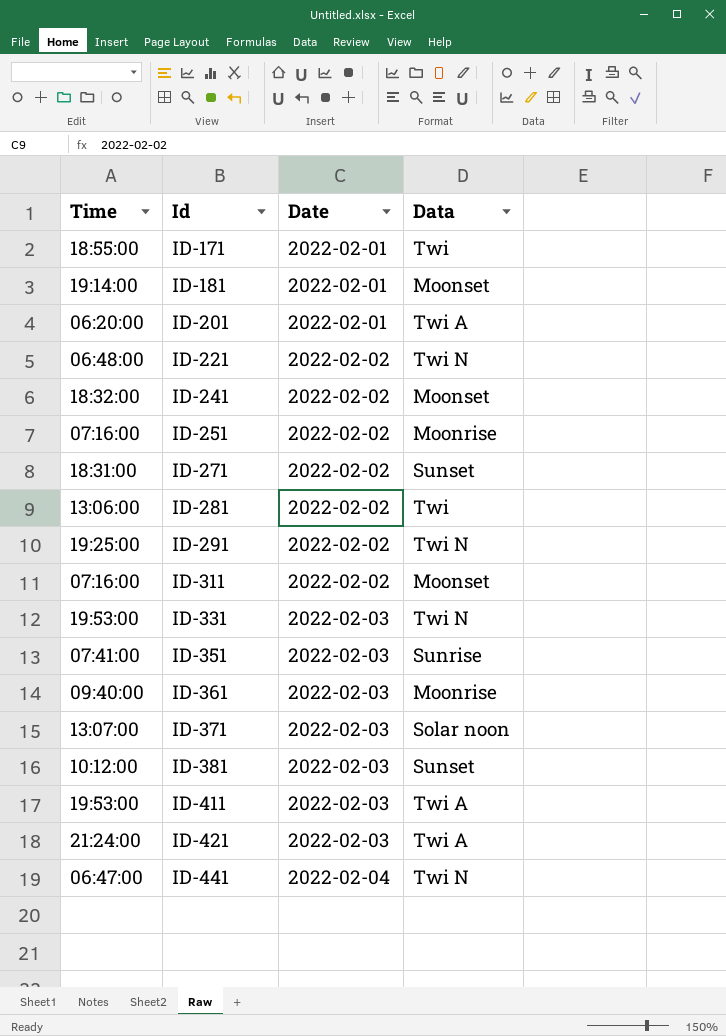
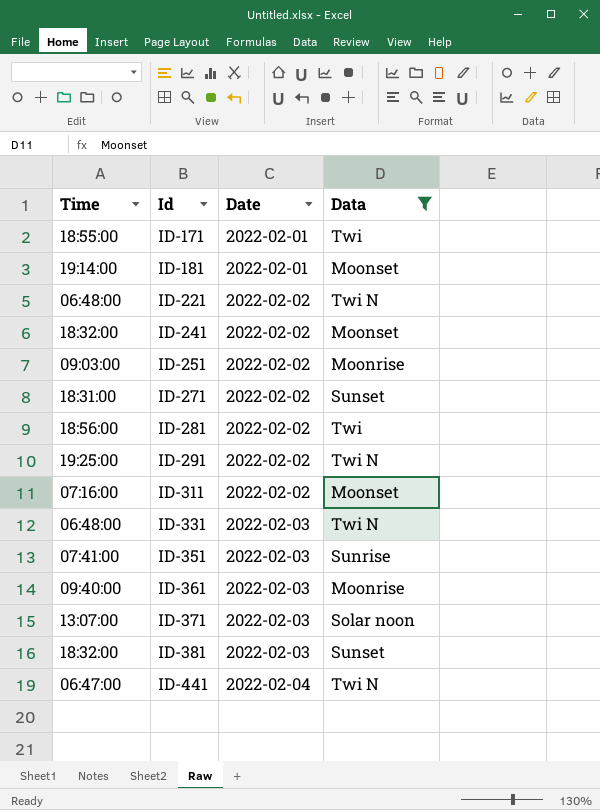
filter: none -> Data != Twi A
ID-251 | Time: 07:16:00 -> 09:03:00
ID-281 | Time: 13:06:00 -> 18:56:00
ID-331 | Time: 19:53:00 -> 06:48:00
ID-381 | Time: 10:12:00 -> 18:32:00

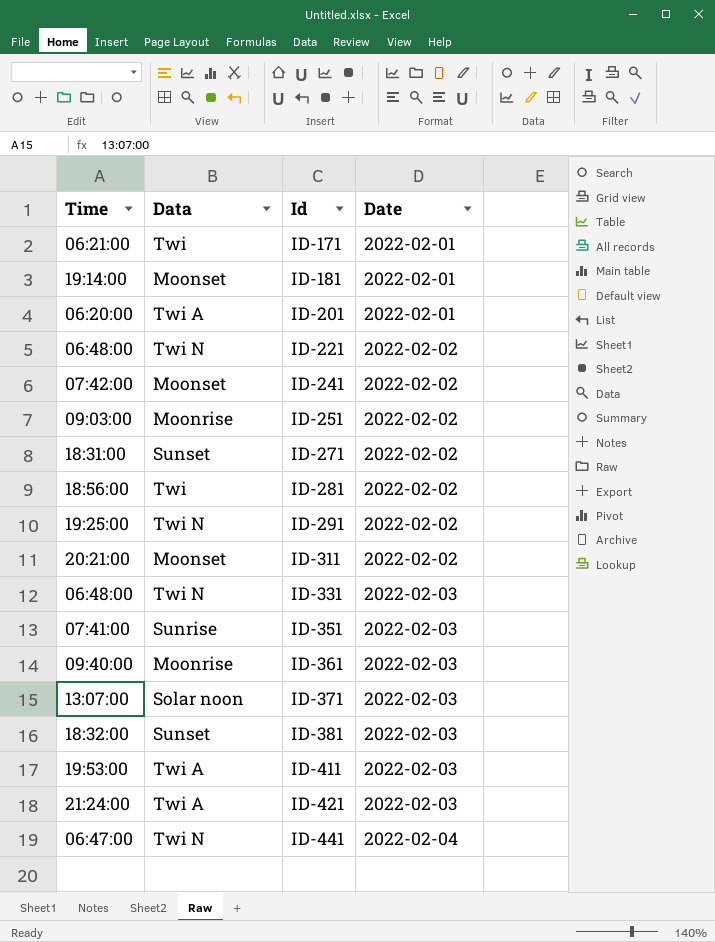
filter: Data != Twi A -> none
column Data | position: 4 -> 2
ID-171 | Time: 18:55:00 -> 06:21:00
ID-241 | Time: 18:32:00 -> 07:42:00
ID-311 | Time: 07:16:00 -> 20:21:00

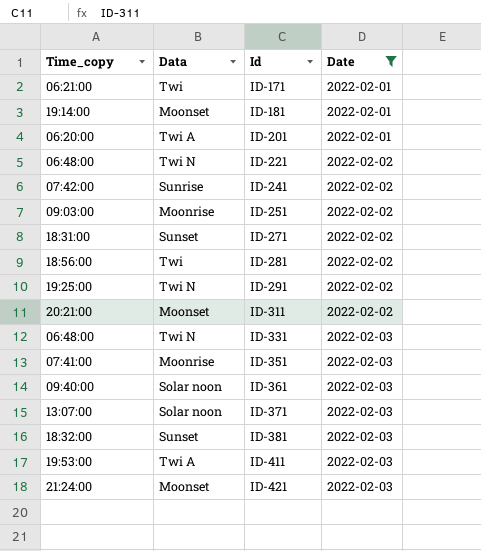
filter: none -> Date != 2022-02-04
column name: Time -> Time_copy
ID-241 | Data: Moonset -> Sunrise
ID-351 | Data: Sunrise -> Moonrise
ID-361 | Data: Moonrise -> Solar noon
ID-421 | Data: Twi A -> Moonset

